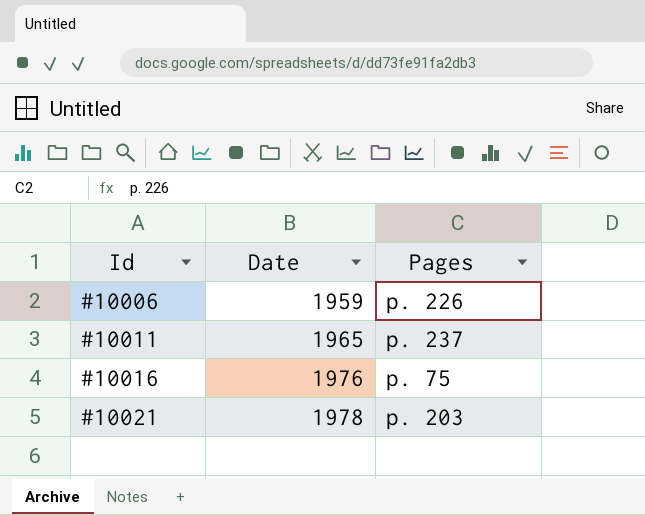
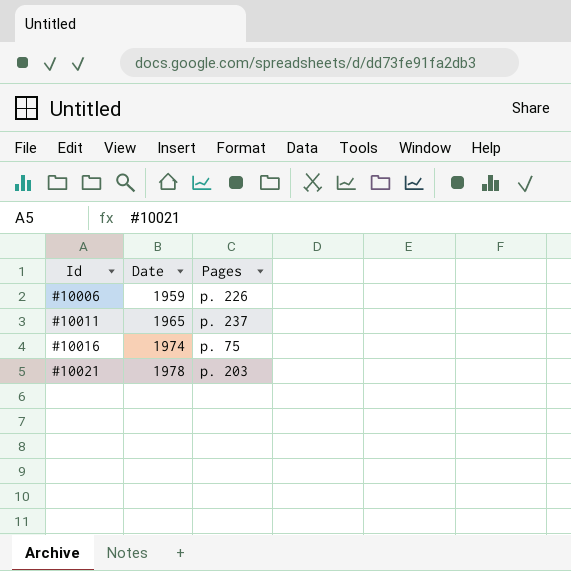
#10016 | Date: 1976 -> 1974

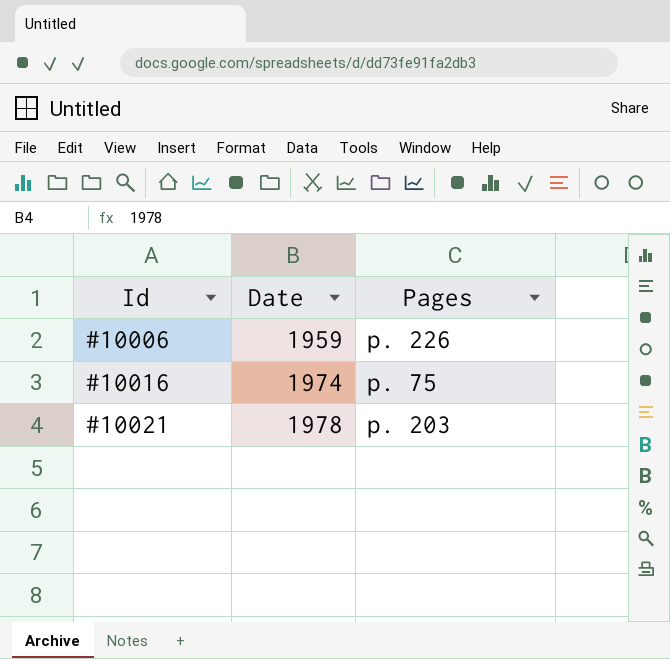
row #10011: 1965 | p. 237 -> none

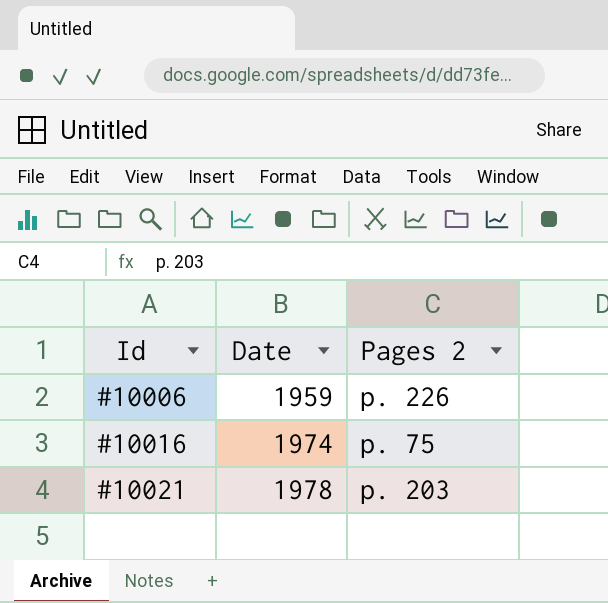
column name: Pages -> Pages 2

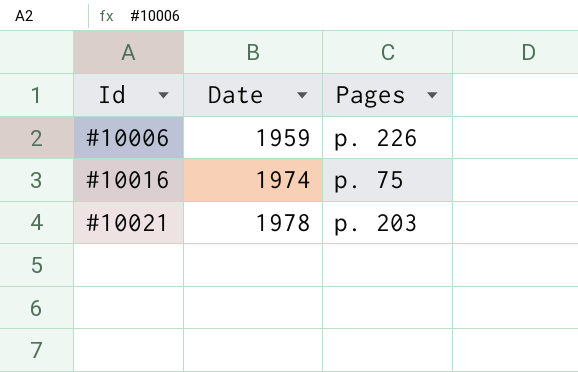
column name: Pages 2 -> Pages

